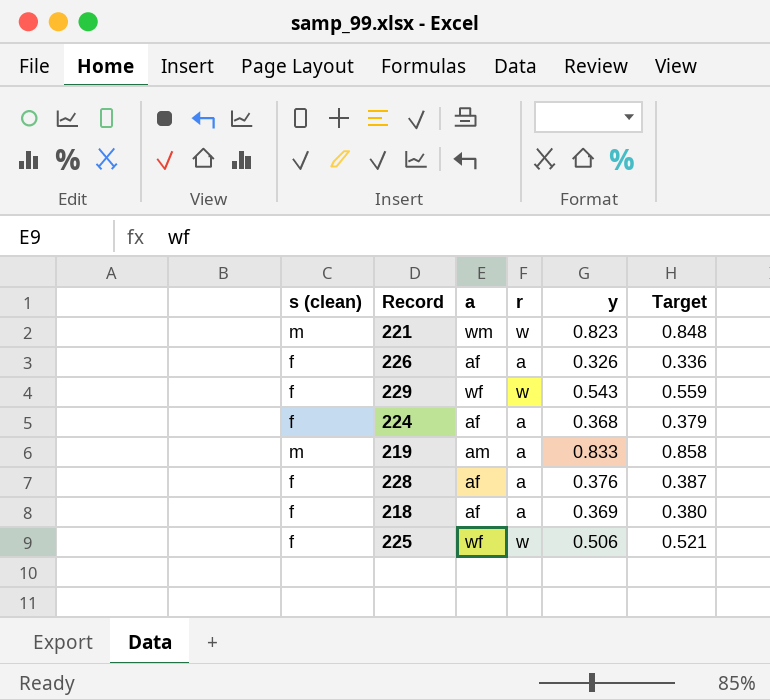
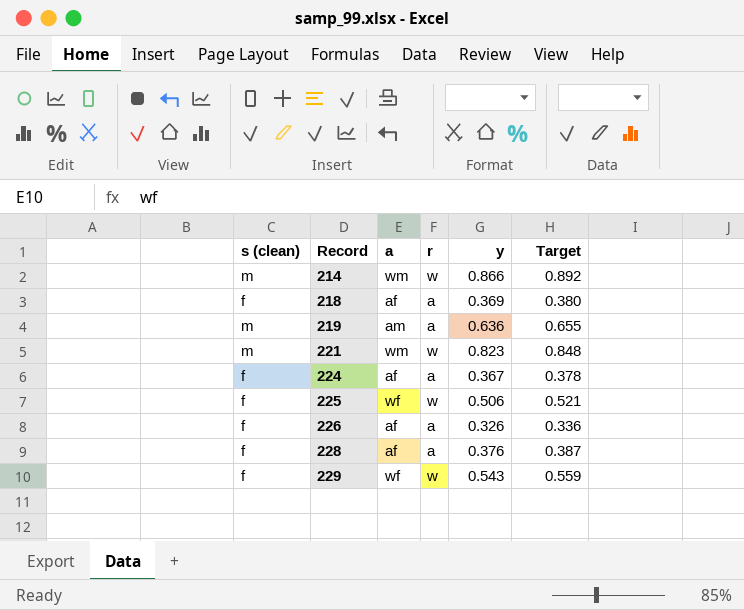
row order: none -> Record ascending
row 214: none -> m | wm | w | 0.866 | 0.892
219 | y: 0.833 -> 0.636
219 | Target: 0.858 -> 0.655
224 | y: 0.368 -> 0.367
224 | Target: 0.379 -> 0.378

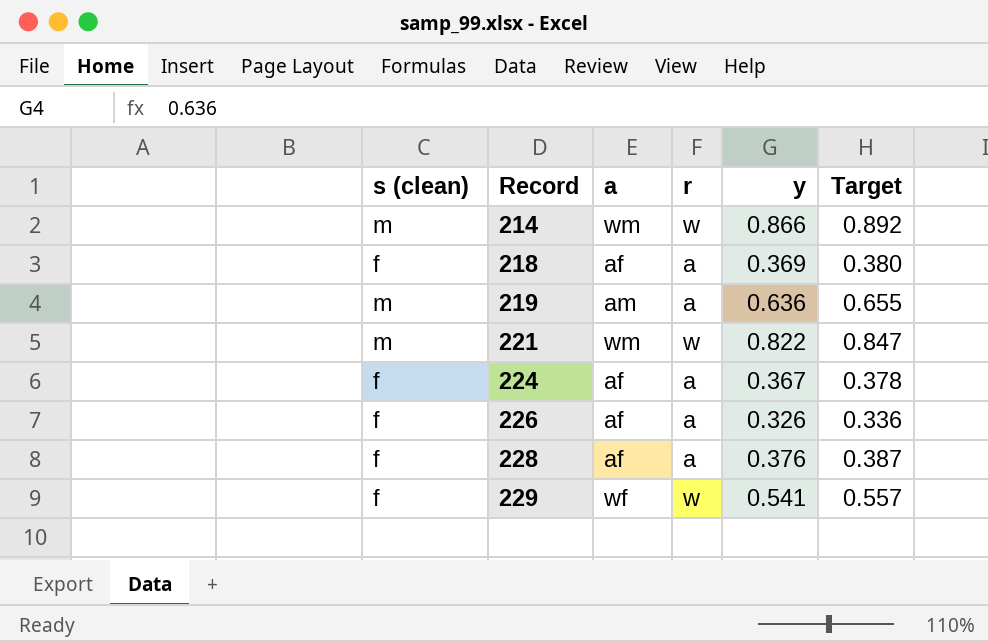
row 225: f | wf | w | 0.506 | 0.521 -> none
221 | y: 0.823 -> 0.822
221 | Target: 0.848 -> 0.847
229 | y: 0.543 -> 0.541
229 | Target: 0.559 -> 0.557

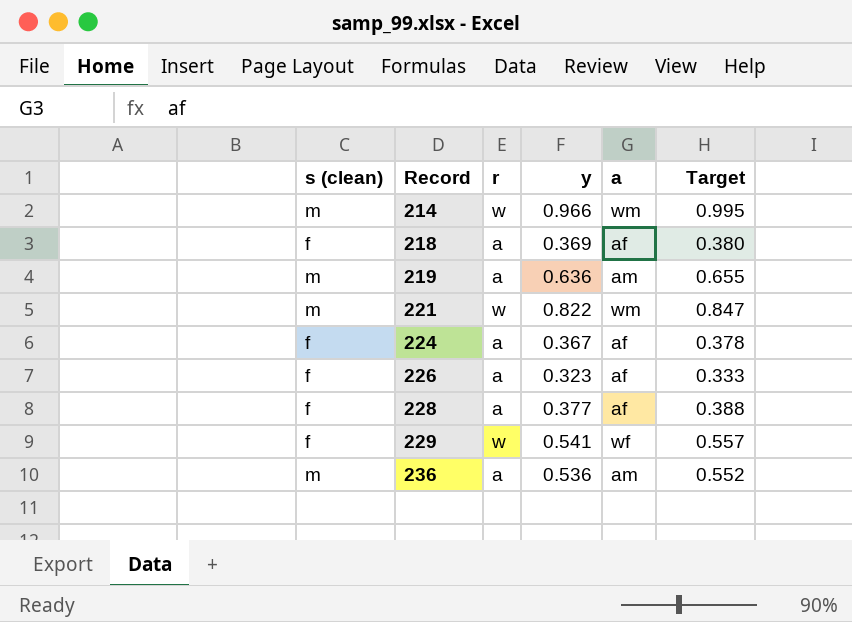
column a | position: 3 -> 5
214 | y: 0.866 -> 0.966
214 | Target: 0.892 -> 0.995
226 | y: 0.326 -> 0.323
226 | Target: 0.336 -> 0.333
228 | y: 0.376 -> 0.377
228 | Target: 0.387 -> 0.388
row 236: none -> m | a | 0.536 | am | 0.552

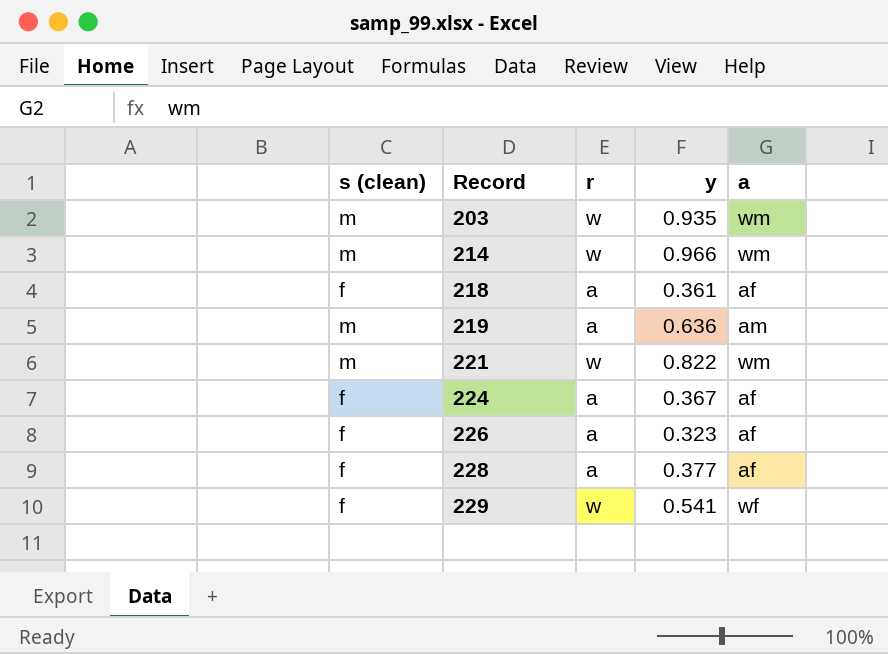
column Target | formula: [y] * 1.03 -> none
row 236: m | a | 0.536 | am | 0.552 -> none
row 203: none -> m | w | 0.935 | wm
218 | y: 0.369 -> 0.361

